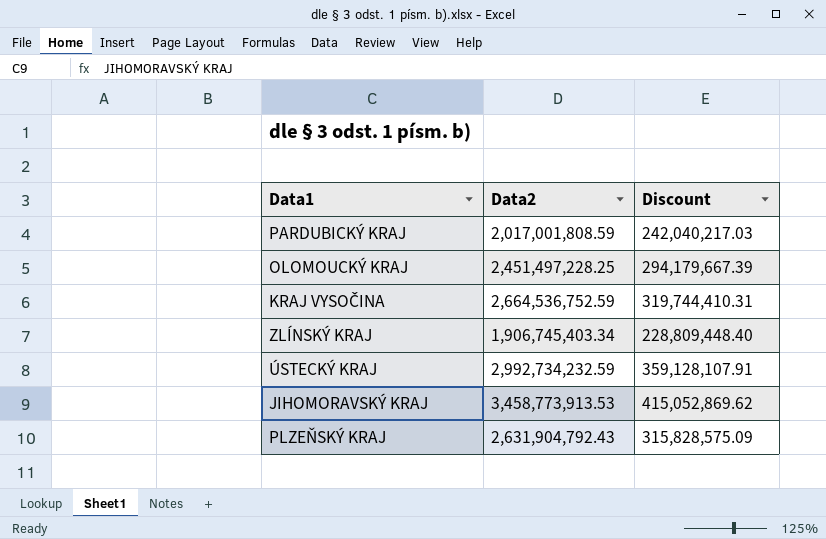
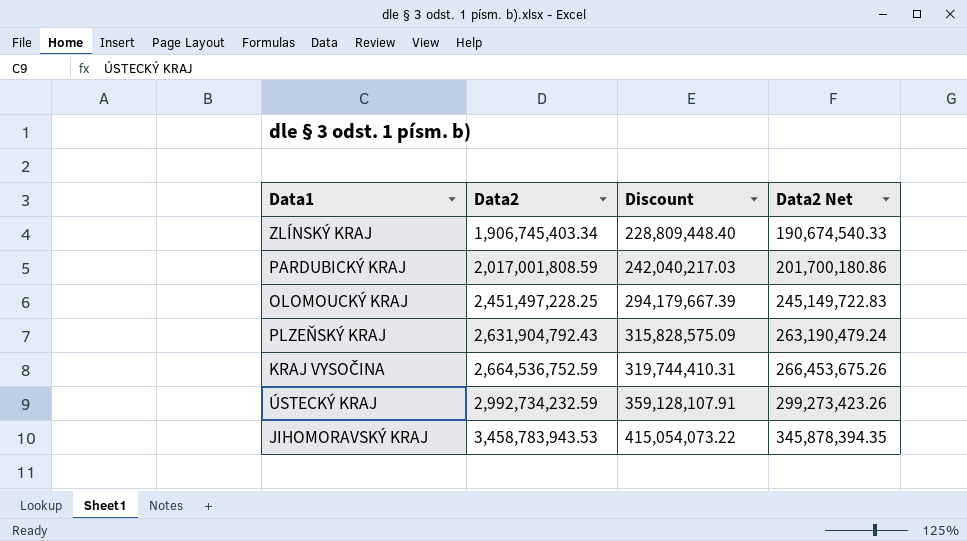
row order: none -> Data2 ascending
column Data2 Net | formula: none -> [Data2] * 0.1
JIHOMORAVSKÝ KRAJ | Data2: 3,458,773,913.53 -> 3,458,783,943.53
JIHOMORAVSKÝ KRAJ | Discount: 415,052,869.62 -> 415,054,073.22

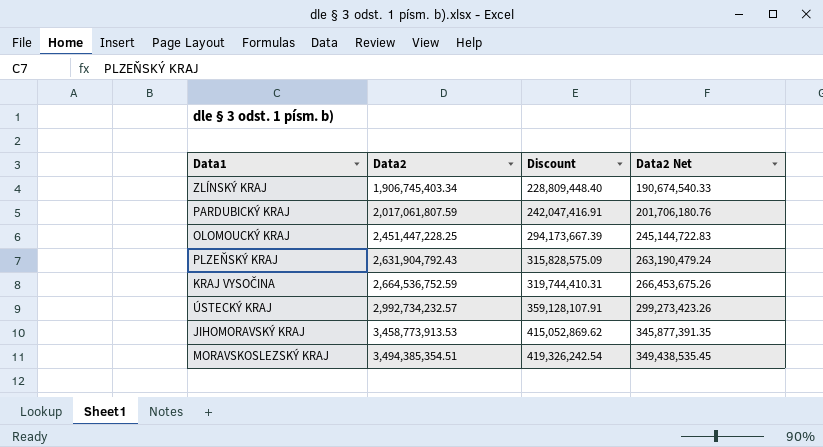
PARDUBICKÝ KRAJ | Data2: 2,017,001,808.59 -> 2,017,061,807.59
PARDUBICKÝ KRAJ | Discount: 242,040,217.03 -> 242,047,416.91
PARDUBICKÝ KRAJ | Data2 Net: 201,700,180.86 -> 201,706,180.76
OLOMOUCKÝ KRAJ | Data2: 2,451,497,228.25 -> 2,451,447,228.25
OLOMOUCKÝ KRAJ | Discount: 294,179,667.39 -> 294,173,667.39
OLOMOUCKÝ KRAJ | Data2 Net: 245,149,722.83 -> 245,144,722.83
ÚSTECKÝ KRAJ | Data2: 2,992,734,232.59 -> 2,992,734,232.57
JIHOMORAVSKÝ KRAJ | Data2: 3,458,783,943.53 -> 3,458,773,913.53
JIHOMORAVSKÝ KRAJ | Discount: 415,054,073.22 -> 415,052,869.62
JIHOMORAVSKÝ KRAJ | Data2 Net: 345,878,394.35 -> 345,877,391.35
row MORAVSKOSLEZSKÝ KRAJ: none -> 3,494,385,354.51 | 419,326,242.54 | 349,438,535.45

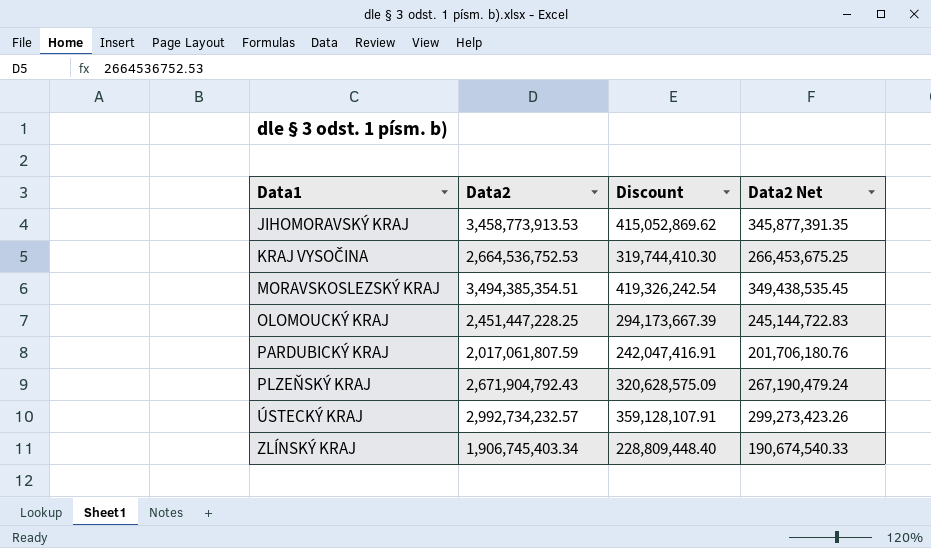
row order: Data2 ascending -> Data1 ascending
KRAJ VYSOČINA | Data2: 2,664,536,752.59 -> 2,664,536,752.53
KRAJ VYSOČINA | Discount: 319,744,410.31 -> 319,744,410.30
KRAJ VYSOČINA | Data2 Net: 266,453,675.26 -> 266,453,675.25
PLZEŇSKÝ KRAJ | Data2: 2,631,904,792.43 -> 2,671,904,792.43
PLZEŇSKÝ KRAJ | Discount: 315,828,575.09 -> 320,628,575.09
PLZEŇSKÝ KRAJ | Data2 Net: 263,190,479.24 -> 267,190,479.24

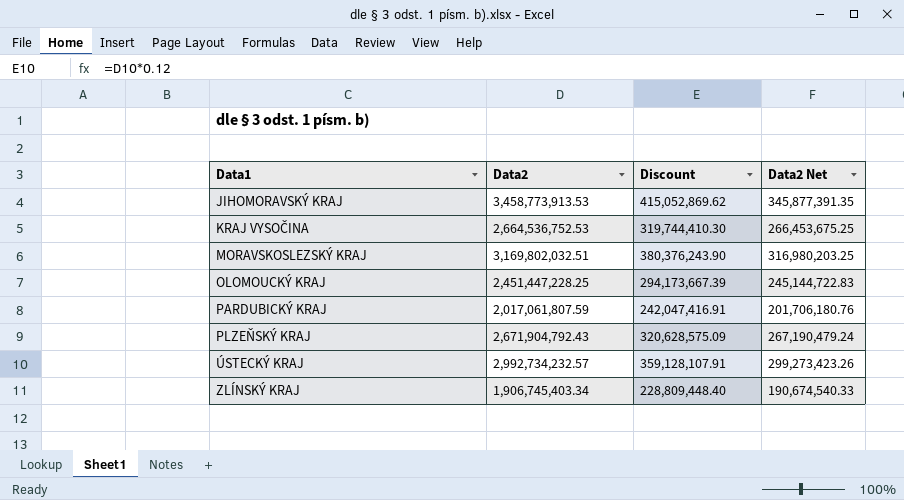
MORAVSKOSLEZSKÝ KRAJ | Data2: 3,494,385,354.51 -> 3,169,802,032.51
MORAVSKOSLEZSKÝ KRAJ | Discount: 419,326,242.54 -> 380,376,243.90
MORAVSKOSLEZSKÝ KRAJ | Data2 Net: 349,438,535.45 -> 316,980,203.25

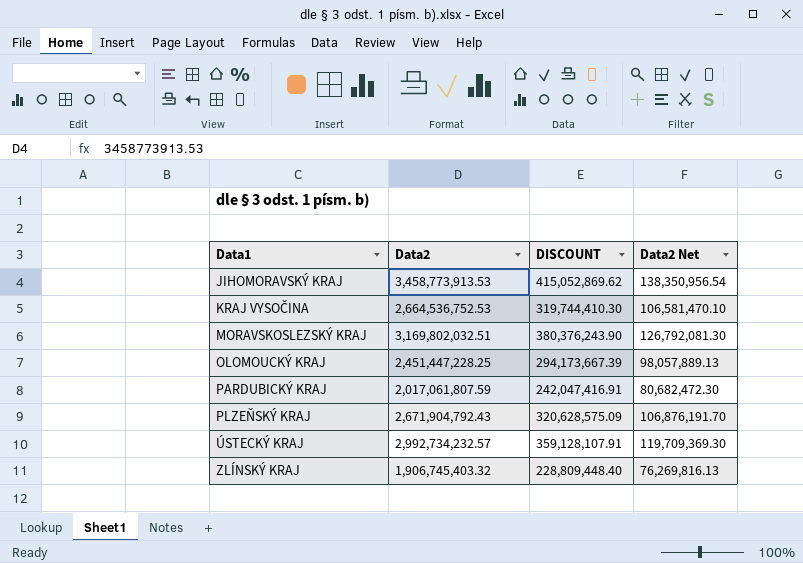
column name: Discount -> DISCOUNT
column Data2 Net | formula: [Data2] * 0.1 -> [Data2] * 0.04
ZLÍNSKÝ KRAJ | Data2: 1,906,745,403.34 -> 1,906,745,403.32

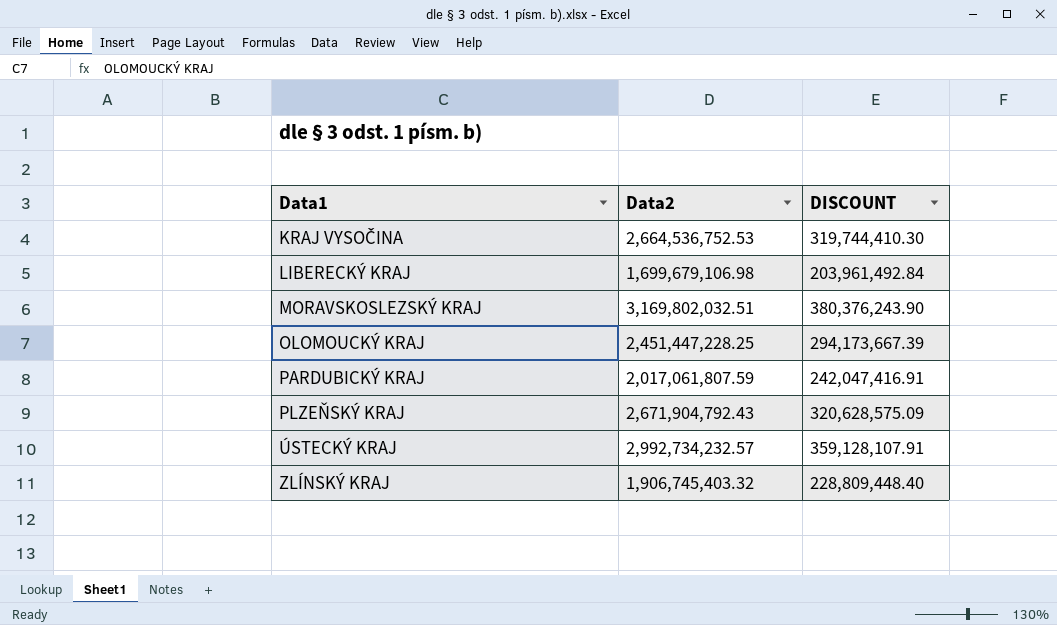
column Data2 Net | formula: [Data2] * 0.04 -> none
row JIHOMORAVSKÝ KRAJ: 3,458,773,913.53 | 415,052,869.62 | 138,350,956.54 -> none
row LIBERECKÝ KRAJ: none -> 1,699,679,106.98 | 203,961,492.84

